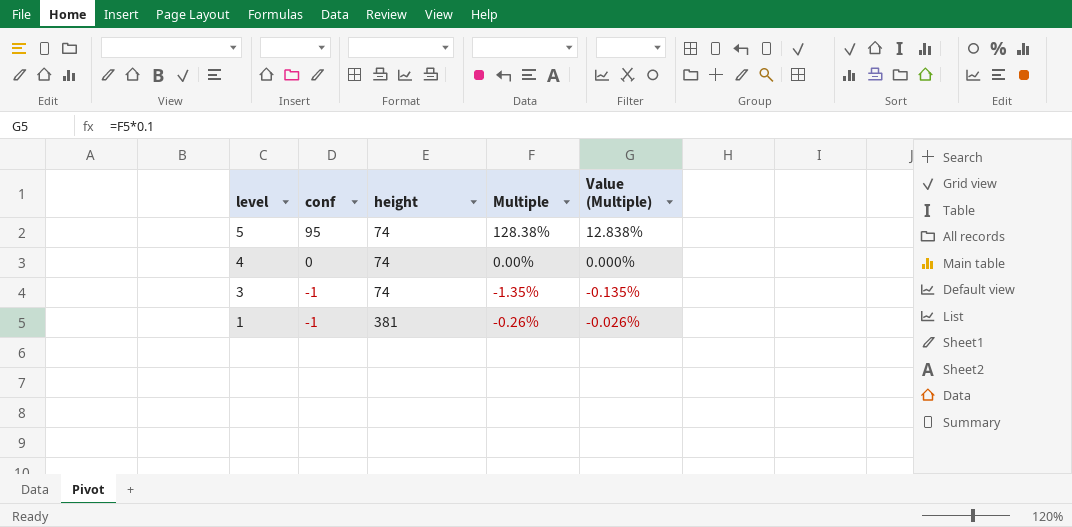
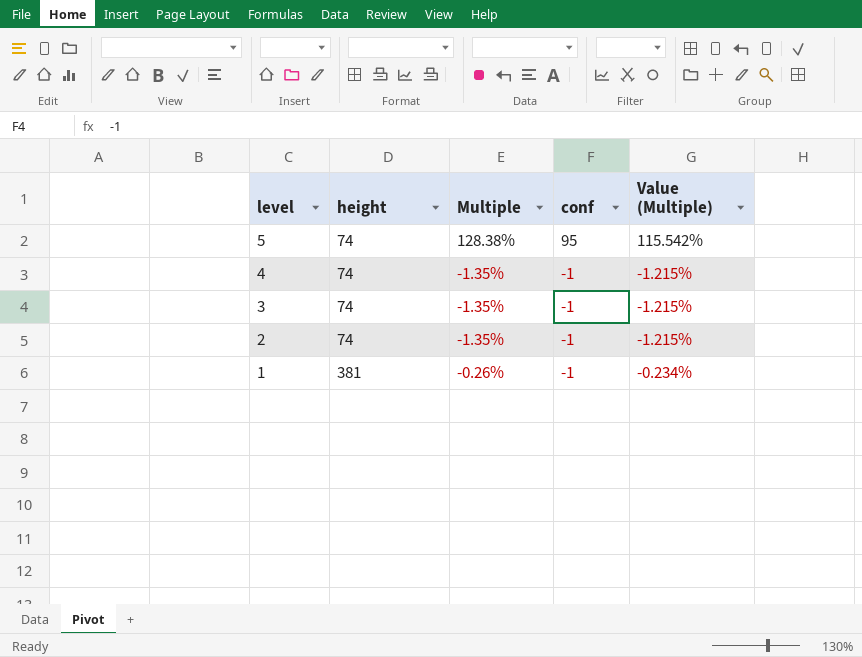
column conf | position: 2 -> 4
column Value (Multiple) | formula: [Multiple] * 0.1 -> [Multiple] * 0.9
4 | Multiple: 0.00% -> -1.35%
4 | conf: 0 -> -1
row 2: none -> 74 | -1.35% | -1 | -1.215%

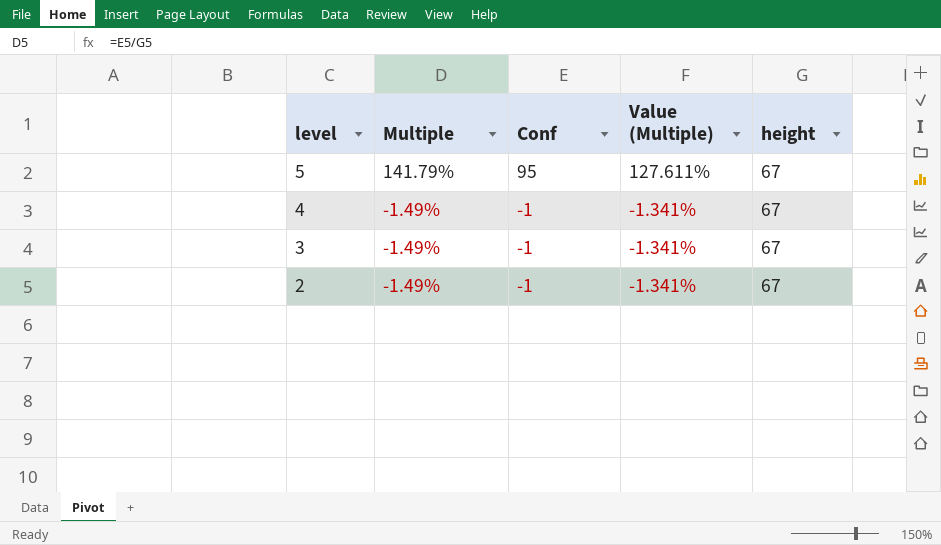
column name: conf -> Conf
column height | position: 2 -> 5
row 1: 381 | -0.26% | -1 | -0.234% -> none
5 | Multiple: 128.38% -> 141.79%
5 | Value (Multiple): 115.542% -> 127.611%
5 | height: 74 -> 67
4 | Multiple: -1.35% -> -1.49%
4 | Value (Multiple): -1.215% -> -1.341%
4 | height: 74 -> 67
3 | Multiple: -1.35% -> -1.49%
3 | Value (Multiple): -1.215% -> -1.341%
3 | height: 74 -> 67
2 | Multiple: -1.35% -> -1.49%
2 | Value (Multiple): -1.215% -> -1.341%
2 | height: 74 -> 67

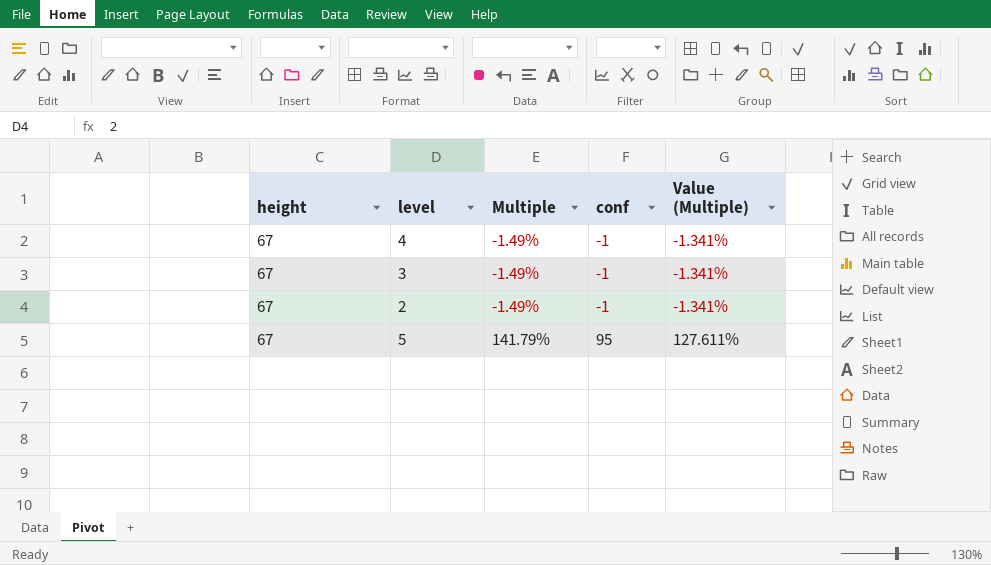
row order: level descending -> Multiple ascending
column height | position: 5 -> 1
column name: Conf -> conf

